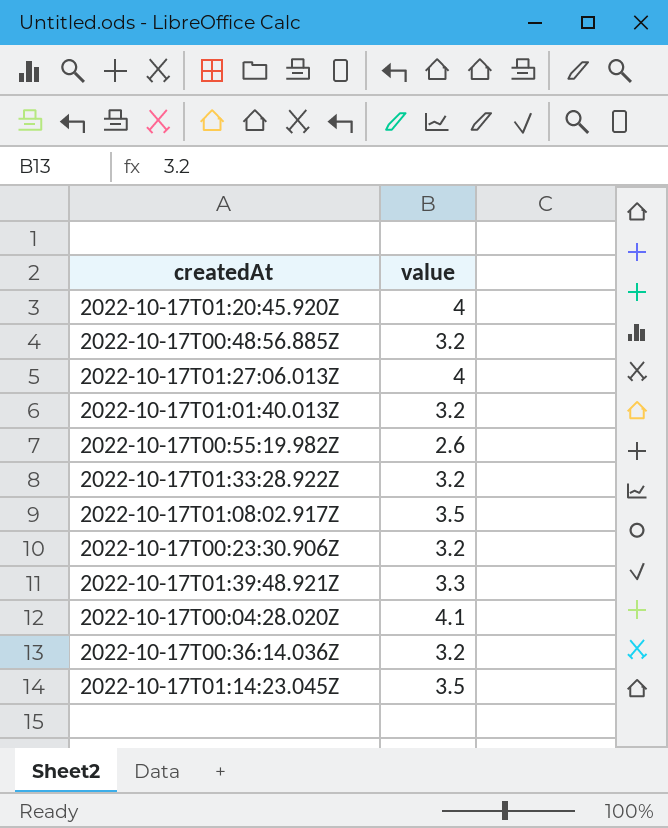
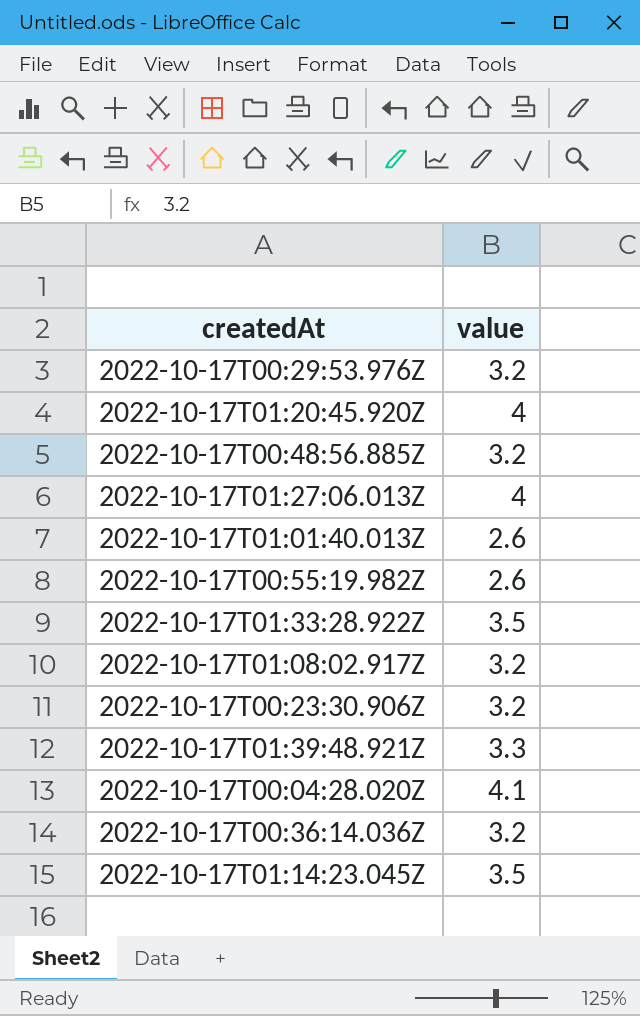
row 2022-10-17T00:29:53.976Z: none -> 3.2
2022-10-17T01:01:40.013Z | value: 3.2 -> 2.6
2022-10-17T01:33:28.922Z | value: 3.2 -> 3.5
2022-10-17T01:08:02.917Z | value: 3.5 -> 3.2

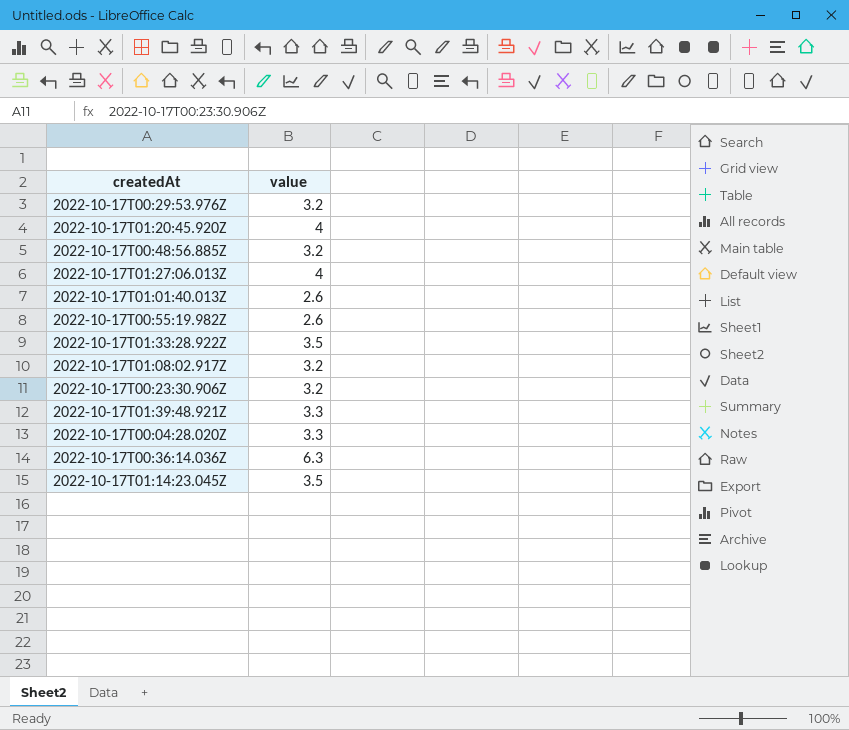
2022-10-17T00:04:28.020Z | value: 4.1 -> 3.3
2022-10-17T00:36:14.036Z | value: 3.2 -> 6.3

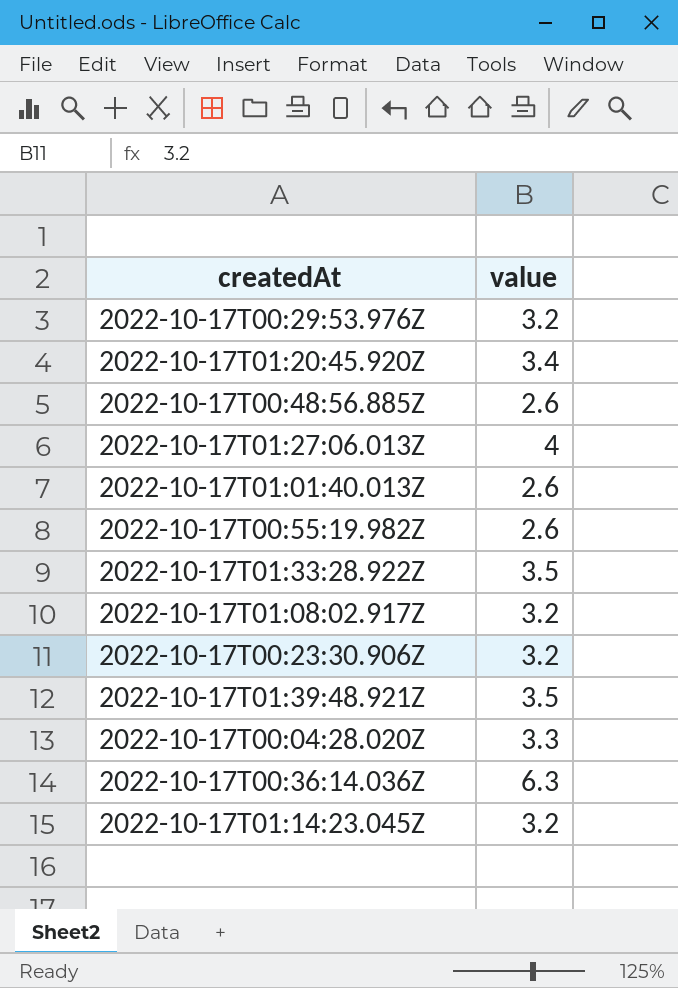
2022-10-17T01:20:45.920Z | value: 4 -> 3.4
2022-10-17T00:48:56.885Z | value: 3.2 -> 2.6
2022-10-17T01:39:48.921Z | value: 3.3 -> 3.5
2022-10-17T01:14:23.045Z | value: 3.5 -> 3.2

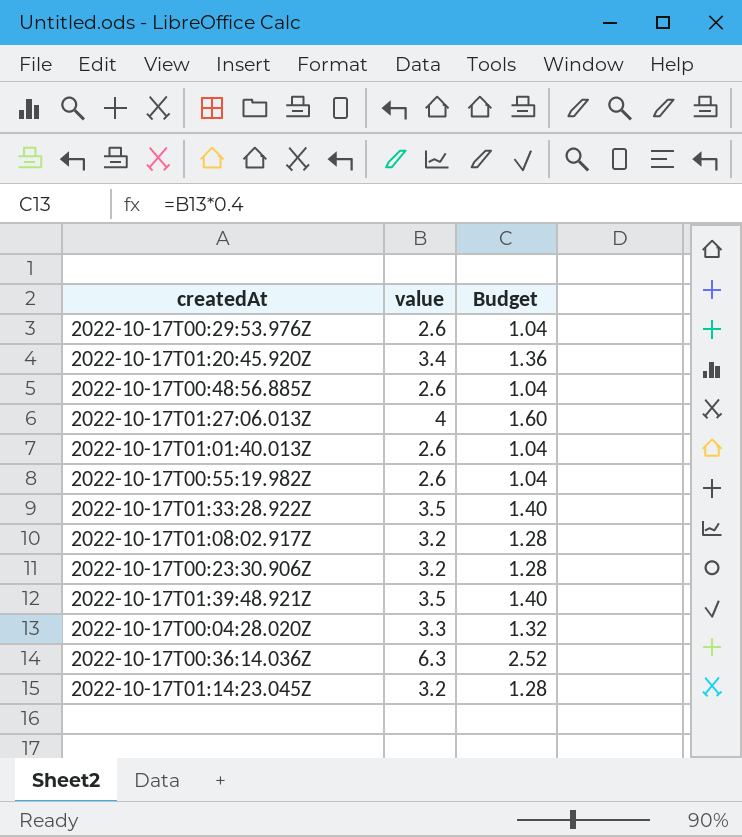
column Budget | formula: none -> [value] * 0.4
2022-10-17T00:29:53.976Z | value: 3.2 -> 2.6

